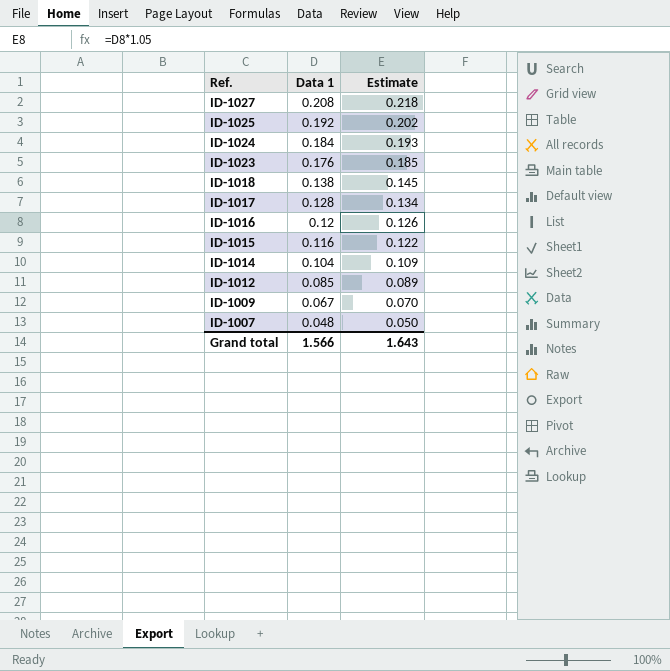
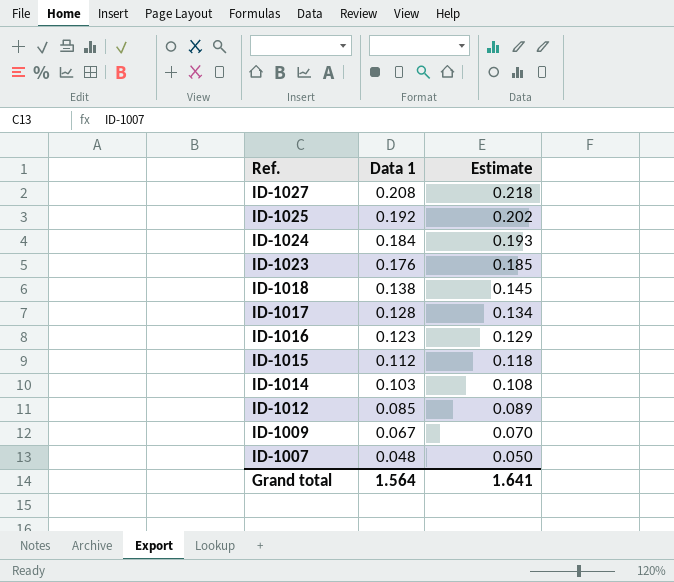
ID-1016 | Data 1: 0.12 -> 0.123
ID-1016 | Estimate: 0.126 -> 0.129
ID-1015 | Data 1: 0.116 -> 0.112
ID-1015 | Estimate: 0.122 -> 0.118
ID-1014 | Data 1: 0.104 -> 0.103
ID-1014 | Estimate: 0.109 -> 0.108
Grand total | Data 1: 1.566 -> 1.564
Grand total | Estimate: 1.643 -> 1.641

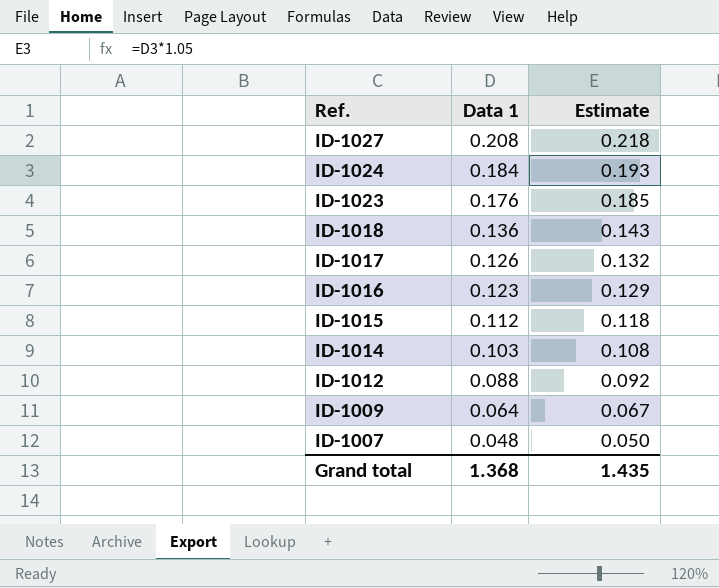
row ID-1025: 0.192 | 0.202 -> none
ID-1018 | Data 1: 0.138 -> 0.136
ID-1018 | Estimate: 0.145 -> 0.143
ID-1017 | Data 1: 0.128 -> 0.126
ID-1017 | Estimate: 0.134 -> 0.132
ID-1012 | Data 1: 0.085 -> 0.088
ID-1012 | Estimate: 0.089 -> 0.092
ID-1009 | Data 1: 0.067 -> 0.064
ID-1009 | Estimate: 0.070 -> 0.067
Grand total | Data 1: 1.564 -> 1.368
Grand total | Estimate: 1.641 -> 1.435

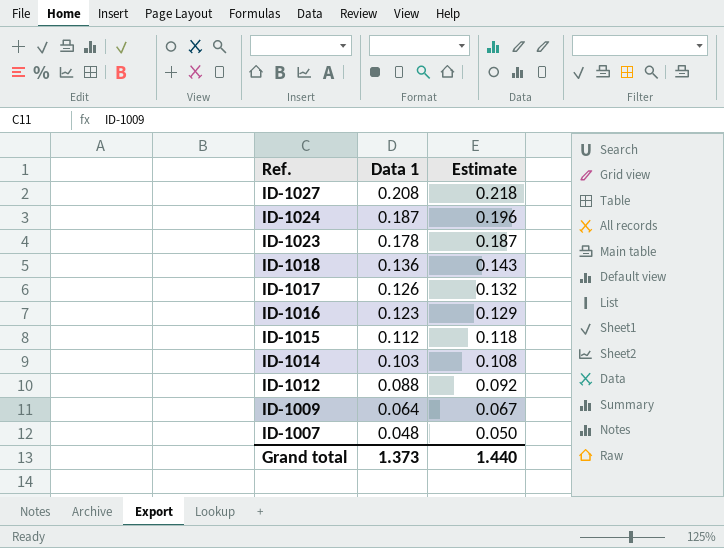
ID-1024 | Data 1: 0.184 -> 0.187
ID-1024 | Estimate: 0.193 -> 0.196
ID-1023 | Data 1: 0.176 -> 0.178
ID-1023 | Estimate: 0.185 -> 0.187
Grand total | Data 1: 1.368 -> 1.373
Grand total | Estimate: 1.435 -> 1.440

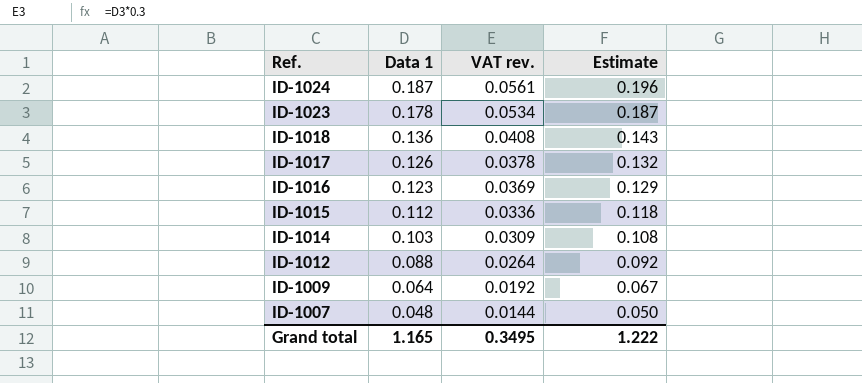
column VAT rev. | formula: none -> [Data 1] * 0.3
row ID-1027: 0.208 | 0.218 -> none
Grand total | Data 1: 1.373 -> 1.165
Grand total | Estimate: 1.440 -> 1.222

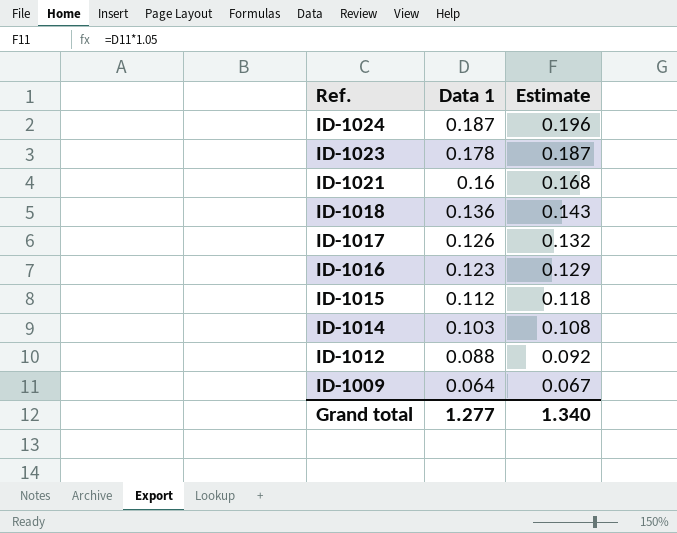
column VAT rev. | formula: [Data 1] * 0.3 -> none
row ID-1007: 0.048 | 0.0144 | 0.050 -> none
row ID-1021: none -> 0.16 | 0.168
Grand total | Data 1: 1.165 -> 1.277
Grand total | Estimate: 1.222 -> 1.340

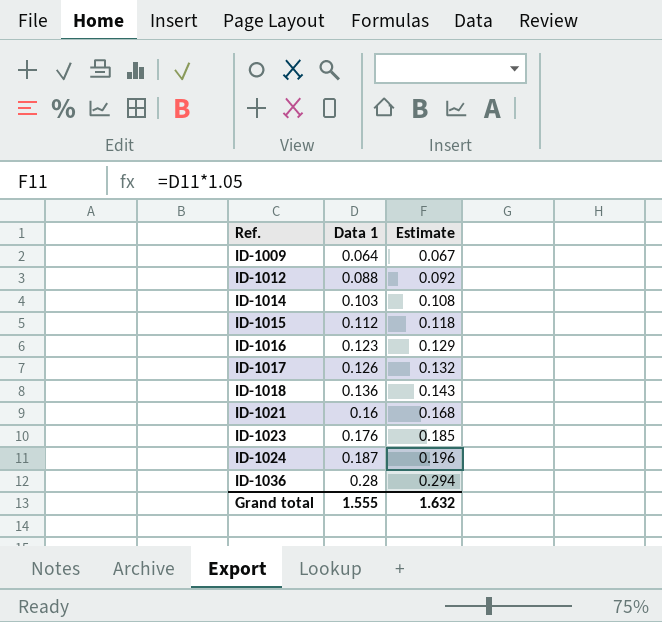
row order: Ref. descending -> Ref. ascending
ID-1023 | Data 1: 0.178 -> 0.176
ID-1023 | Estimate: 0.187 -> 0.185
row ID-1036: none -> 0.28 | 0.294
Grand total | Data 1: 1.277 -> 1.555
Grand total | Estimate: 1.340 -> 1.632

